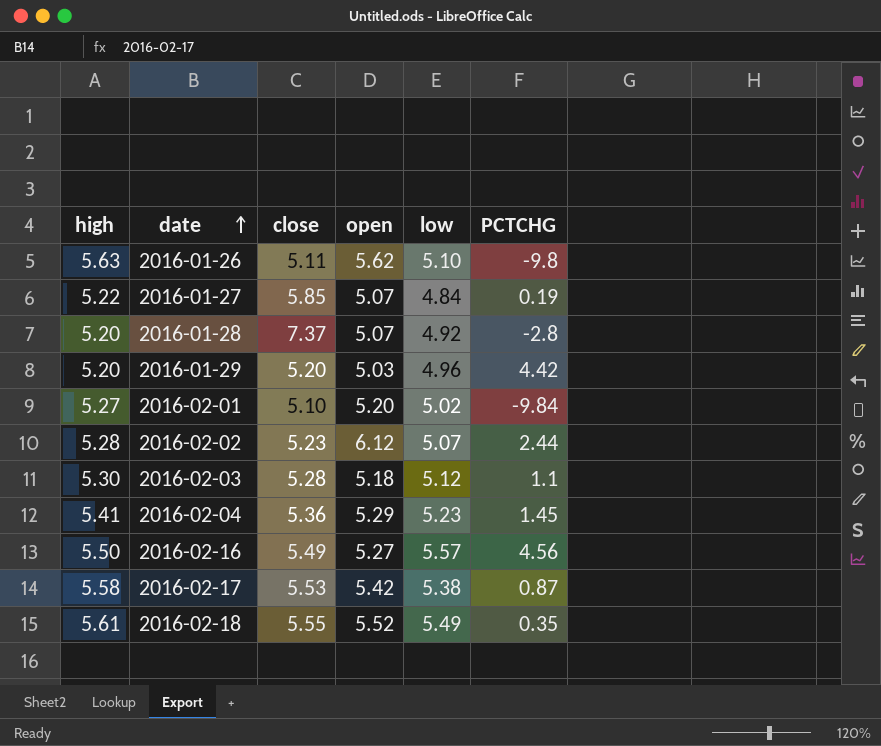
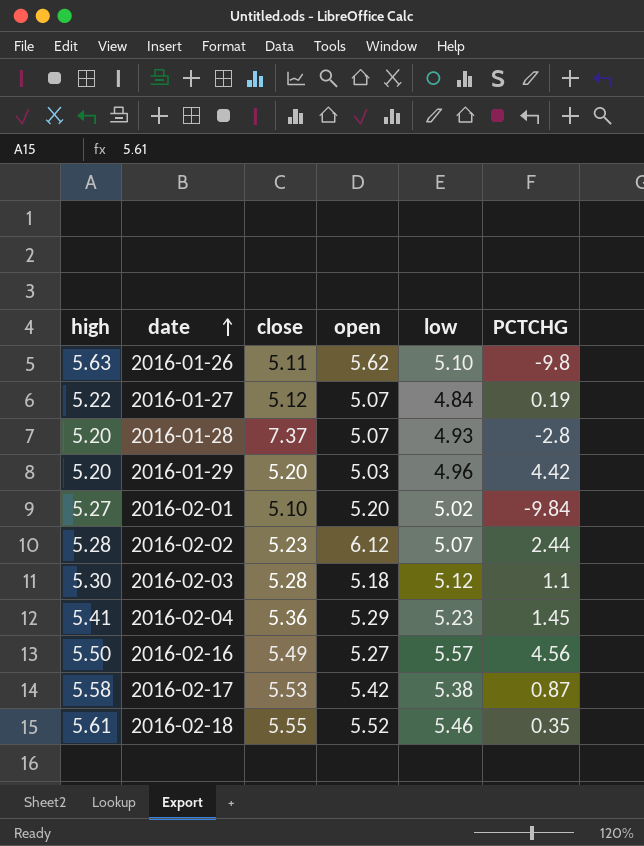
2016-01-27 | close: 5.85 -> 5.12
2016-01-28 | low: 4.92 -> 4.93
2016-02-18 | low: 5.49 -> 5.46

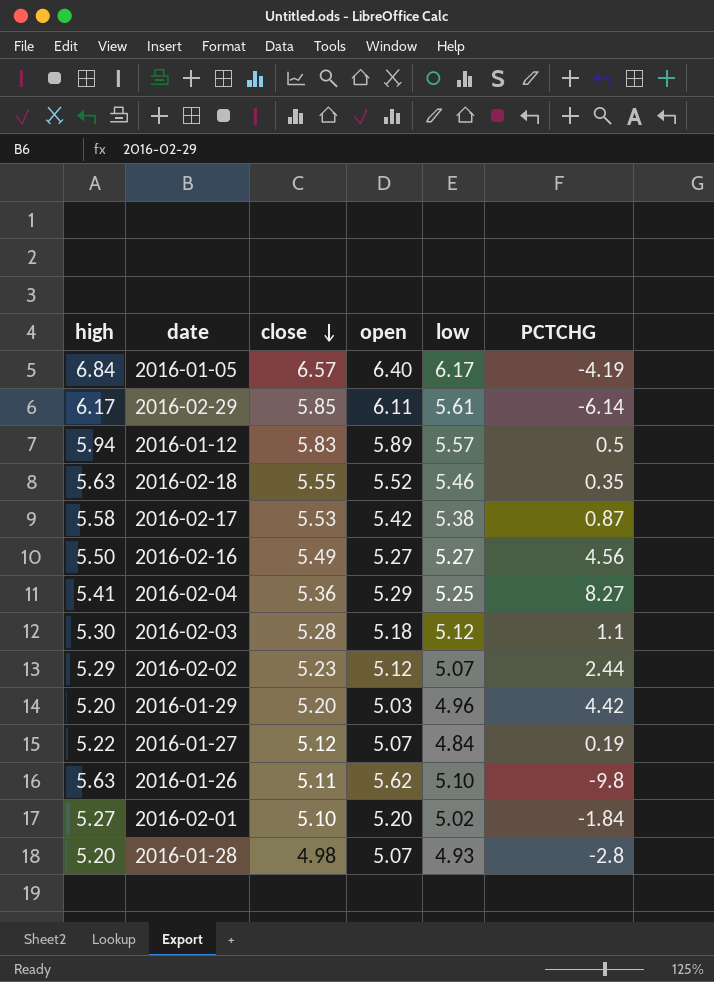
row order: date ascending -> close descending
row 2016-01-05: none -> 6.84 | 6.57 | 6.40 | 6.17 | -4.19
row 2016-02-29: none -> 6.17 | 5.85 | 6.11 | 5.61 | -6.14
row 2016-01-12: none -> 5.94 | 5.83 | 5.89 | 5.57 | 0.5
2016-02-18 | high: 5.61 -> 5.63
2016-02-16 | low: 5.57 -> 5.27
2016-02-04 | low: 5.23 -> 5.25
2016-02-04 | PCTCHG: 1.45 -> 8.27
2016-02-02 | high: 5.28 -> 5.29
2016-02-02 | open: 6.12 -> 5.12
2016-02-01 | PCTCHG: -9.84 -> -1.84
2016-01-28 | close: 7.37 -> 4.98

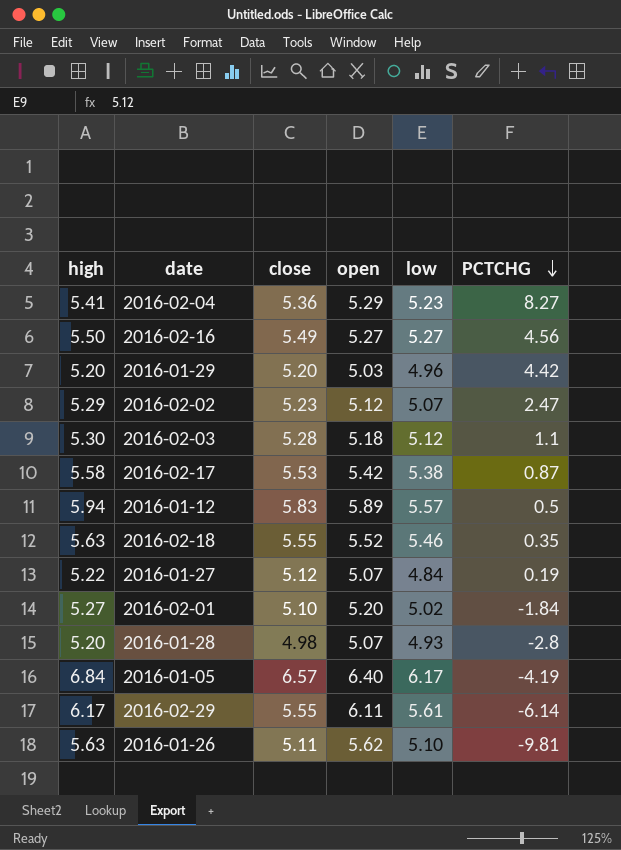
row order: close descending -> PCTCHG descending
2016-02-04 | low: 5.25 -> 5.23
2016-02-02 | PCTCHG: 2.44 -> 2.47
2016-02-29 | close: 5.85 -> 5.55
2016-01-26 | PCTCHG: -9.8 -> -9.81

